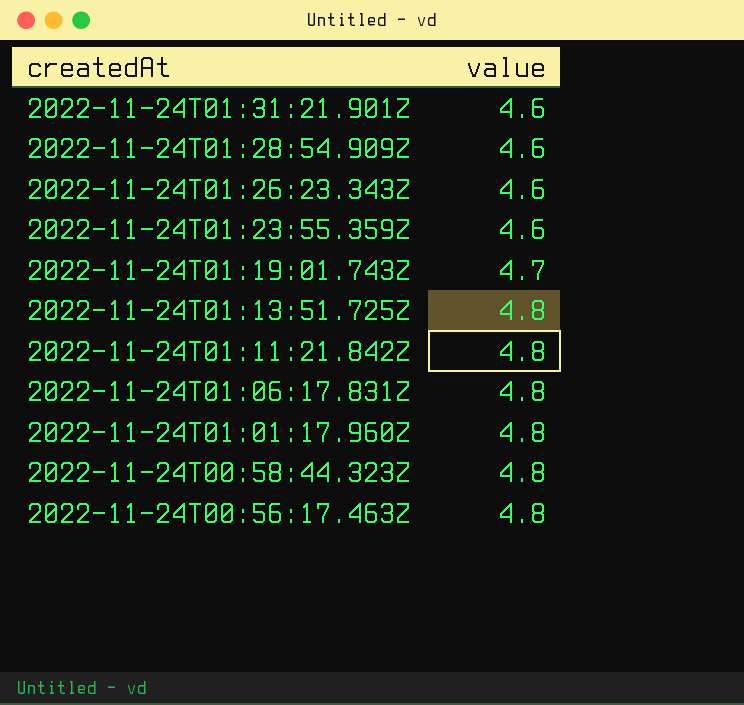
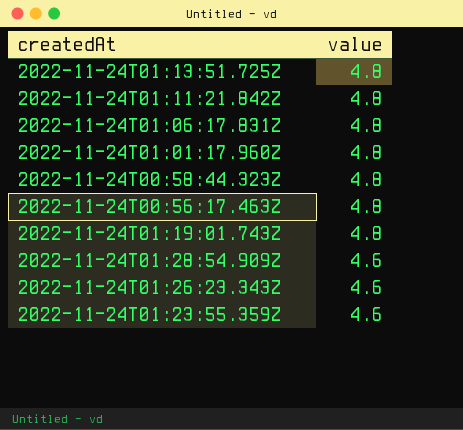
row order: createdAt descending -> value descending
row 2022-11-24T01:31:21.901Z: 4.6 -> none
2022-11-24T01:19:01.743Z | value: 4.7 -> 4.8

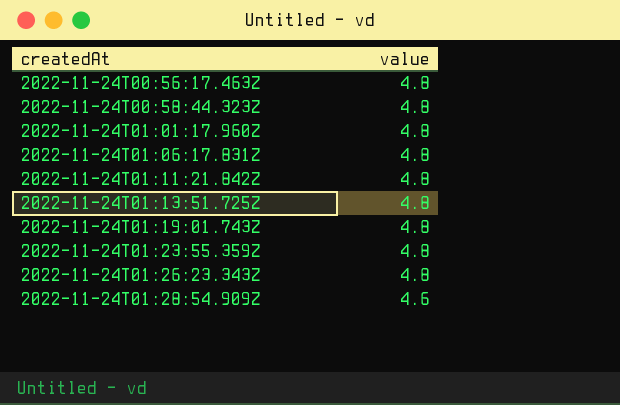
row order: value descending -> createdAt ascending
2022-11-24T01:23:55.359Z | value: 4.6 -> 4.8
2022-11-24T01:26:23.343Z | value: 4.6 -> 4.8

